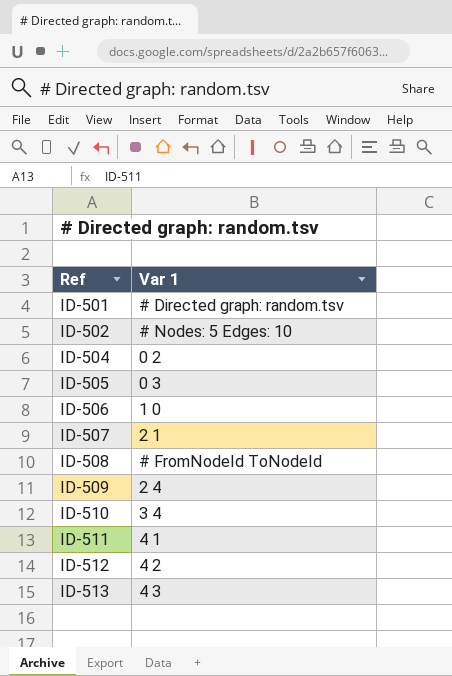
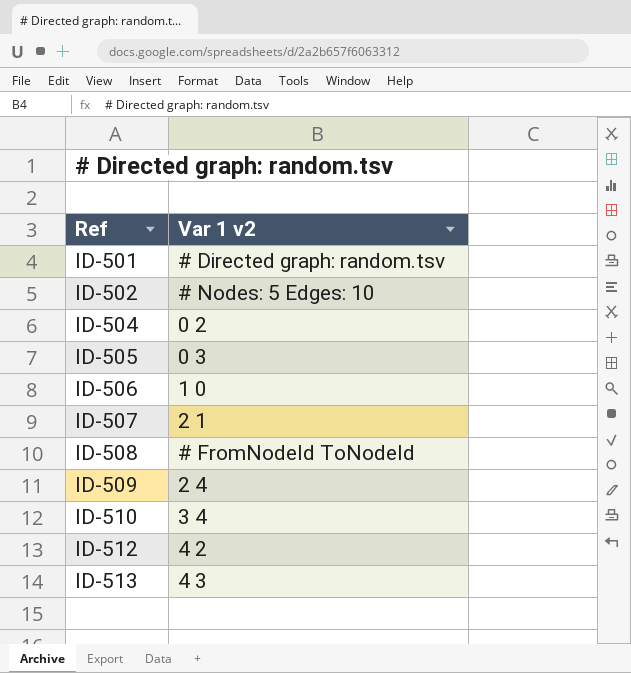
column name: Var 1 -> Var 1 v2
row ID-511: 4 1 -> none

